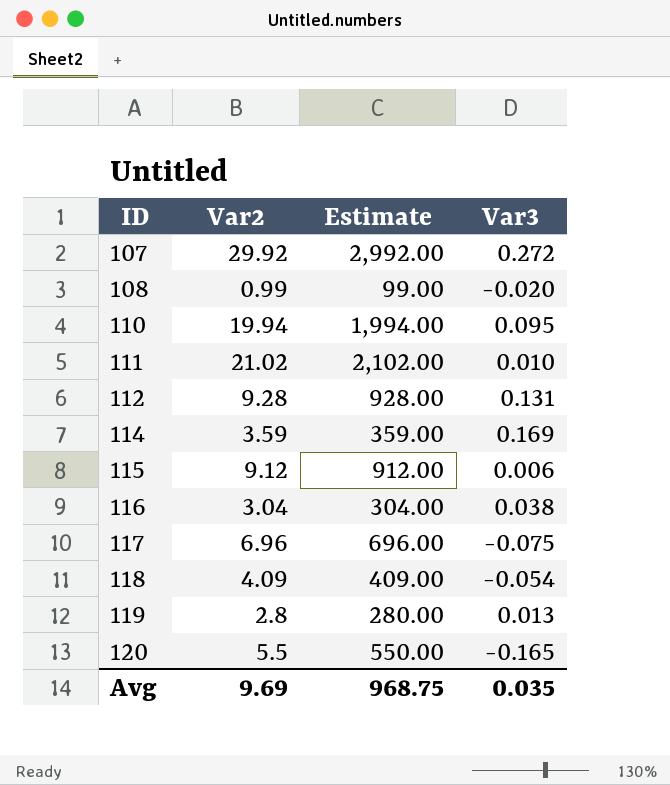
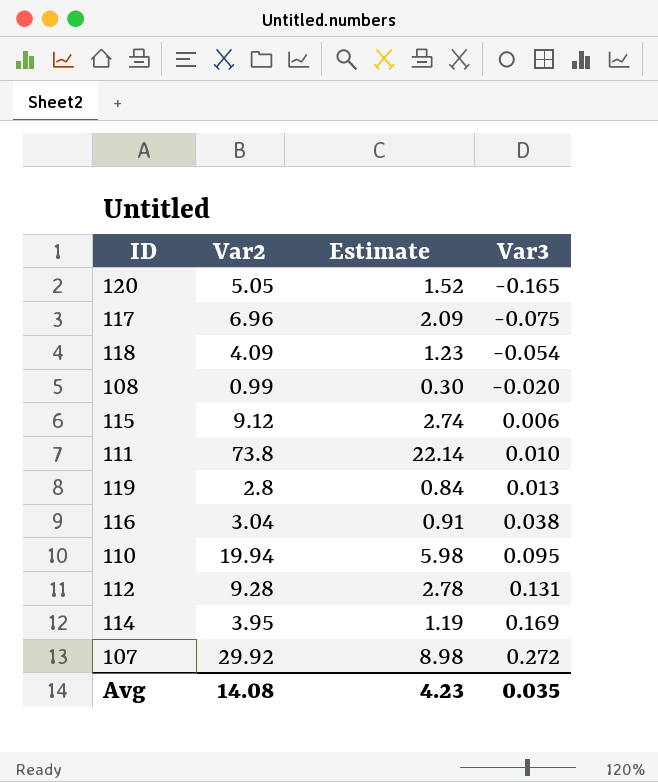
row order: ID ascending -> Var3 ascending
column Estimate | formula: [Var2] * 100 -> [Var2] * 0.3
120 | Var2: 5.5 -> 5.05
111 | Var2: 21.02 -> 73.8
114 | Var2: 3.59 -> 3.95
Avg | Var2: 9.69 -> 14.08
Avg | Estimate: 968.75 -> 4.23

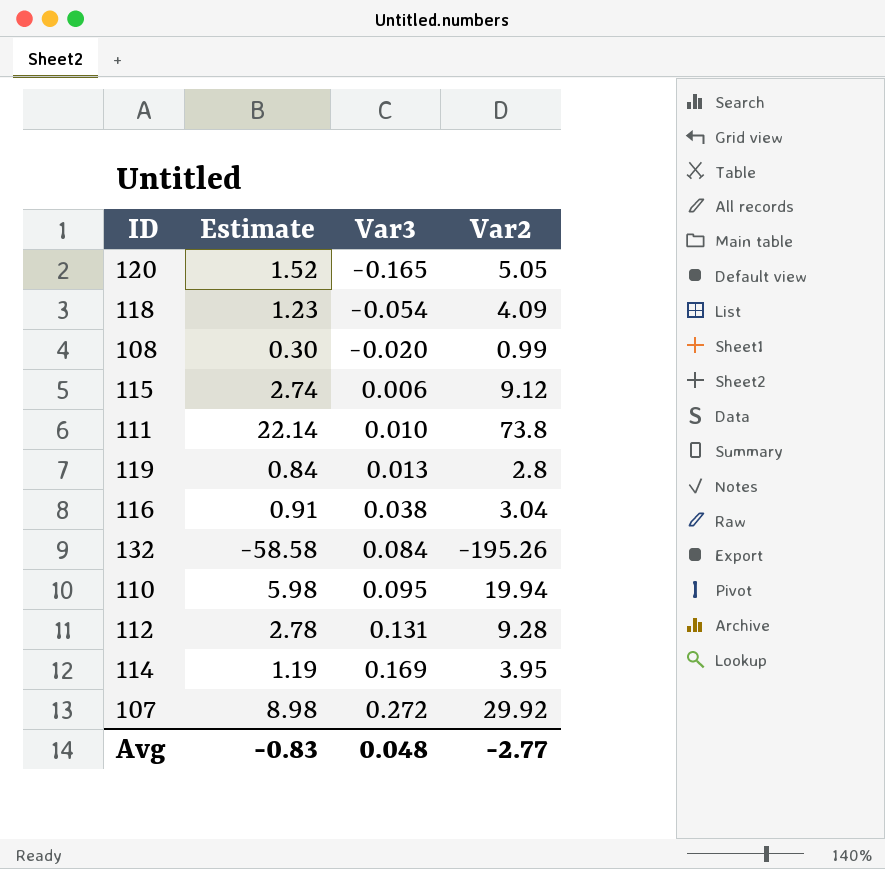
column Var2 | position: 2 -> 4
row 117: 6.96 | 2.09 | -0.075 -> none
row 132: none -> -58.58 | 0.084 | -195.26
Avg | Estimate: 4.23 -> -0.83
Avg | Var3: 0.035 -> 0.048
Avg | Var2: 14.08 -> -2.77

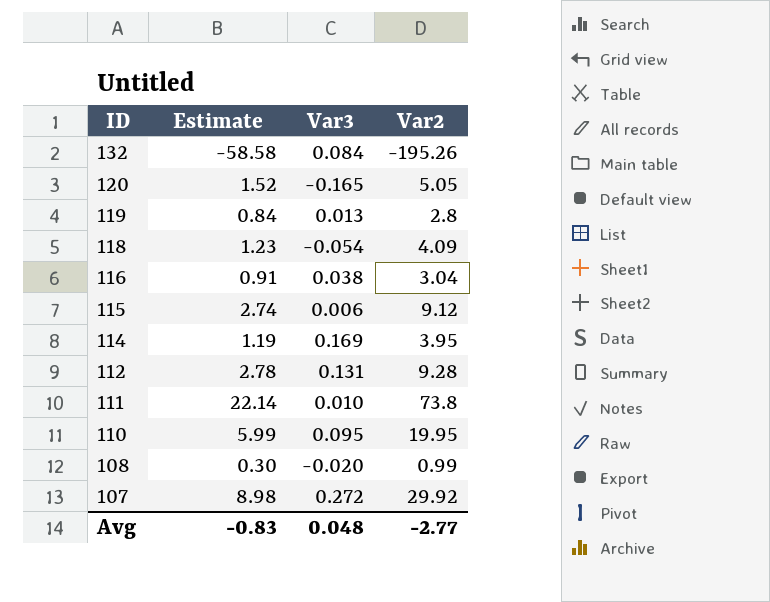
row order: Var3 ascending -> ID descending
110 | Estimate: 5.98 -> 5.99
110 | Var2: 19.94 -> 19.95

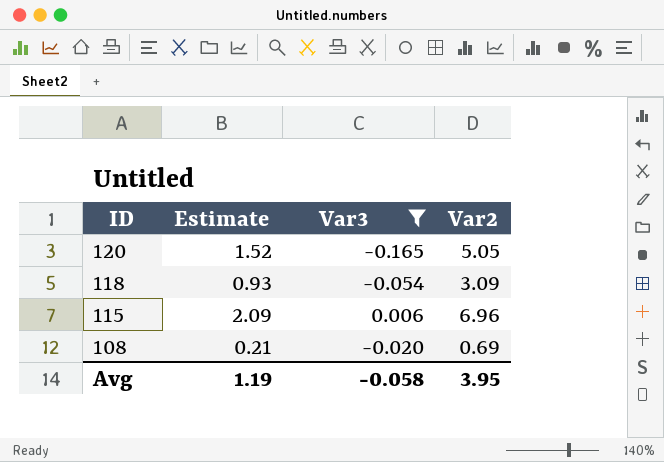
filter: none -> Var3 <= 0.006
118 | Estimate: 1.23 -> 0.93
118 | Var2: 4.09 -> 3.09
115 | Estimate: 2.74 -> 2.09
115 | Var2: 9.12 -> 6.96
108 | Estimate: 0.30 -> 0.21
108 | Var2: 0.99 -> 0.69
Avg | Estimate: -0.83 -> 1.19
Avg | Var3: 0.048 -> -0.058
Avg | Var2: -2.77 -> 3.95

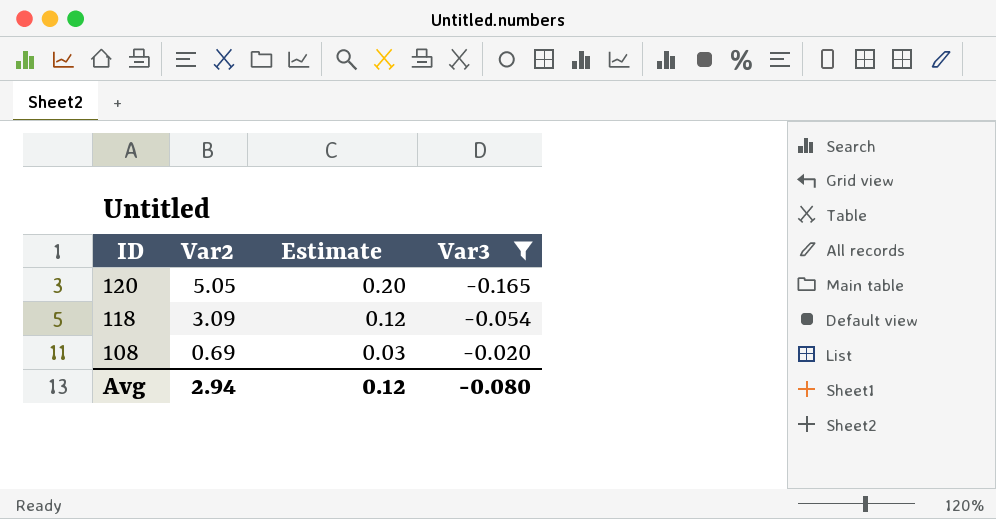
column Var2 | position: 4 -> 2
column Estimate | formula: [Var2] * 0.3 -> [Var2] * 0.04
row 115: 2.09 | 0.006 | 6.96 -> none
Avg | Var2: 3.95 -> 2.94
Avg | Estimate: 1.19 -> 0.12
Avg | Var3: -0.058 -> -0.080

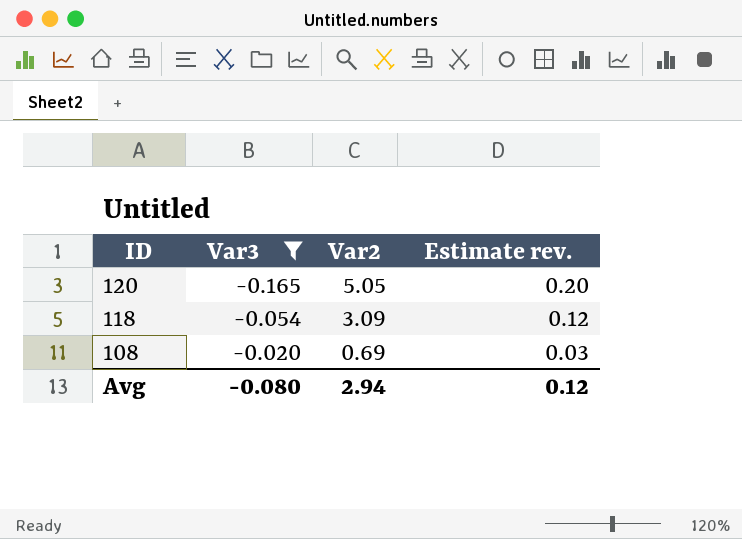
column Var3 | position: 4 -> 2
column name: Estimate -> Estimate rev.

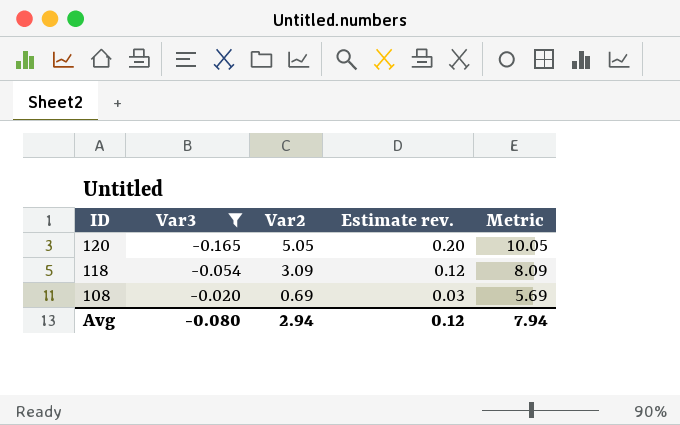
column Metric | formula: none -> [Var2] + 5

